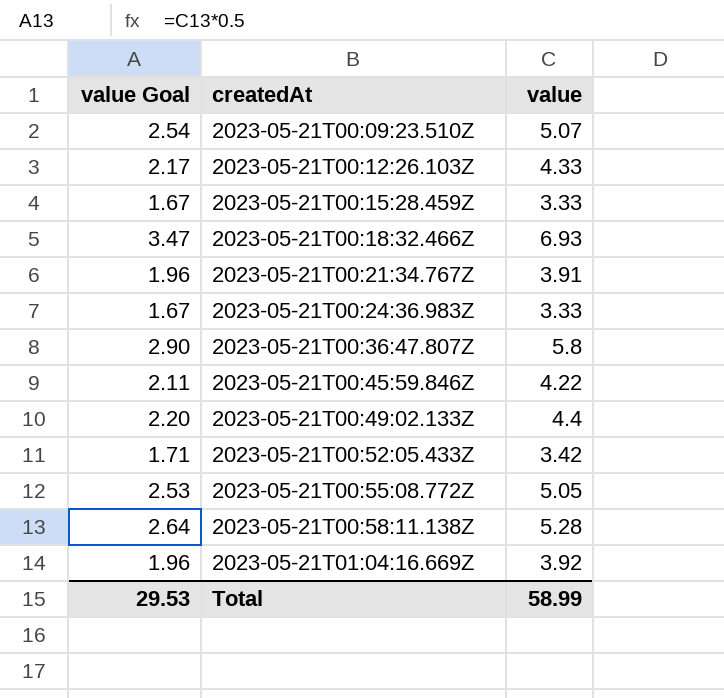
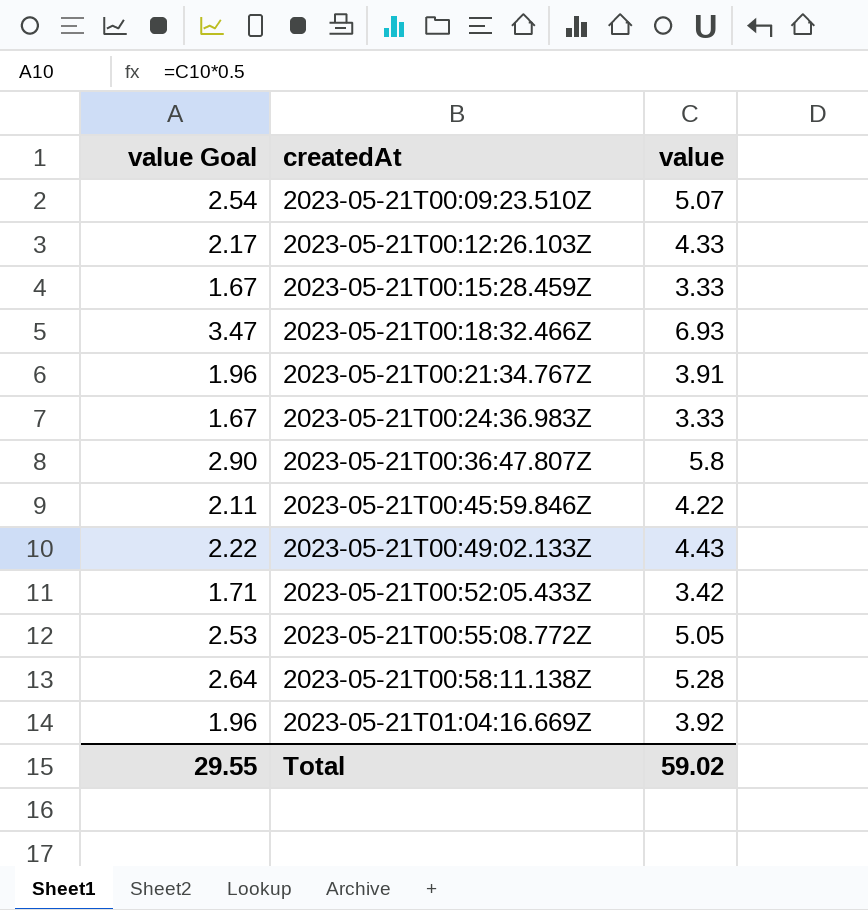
2023-05-21T00:49:02.133Z | value Goal: 2.20 -> 2.22
2023-05-21T00:49:02.133Z | value: 4.4 -> 4.43
Total | value Goal: 29.53 -> 29.55
Total | value: 58.99 -> 59.02

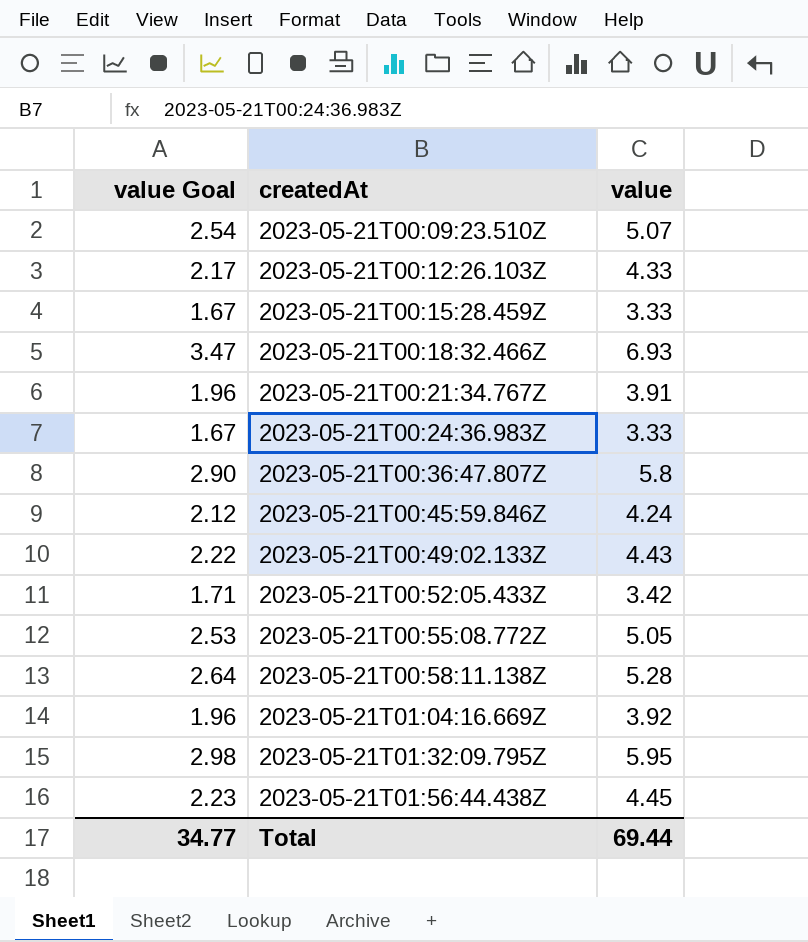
2023-05-21T00:45:59.846Z | value Goal: 2.11 -> 2.12
2023-05-21T00:45:59.846Z | value: 4.22 -> 4.24
row 2023-05-21T01:32:09.795Z: none -> 2.98 | 5.95
row 2023-05-21T01:56:44.438Z: none -> 2.23 | 4.45
Total | value Goal: 29.55 -> 34.77
Total | value: 59.02 -> 69.44

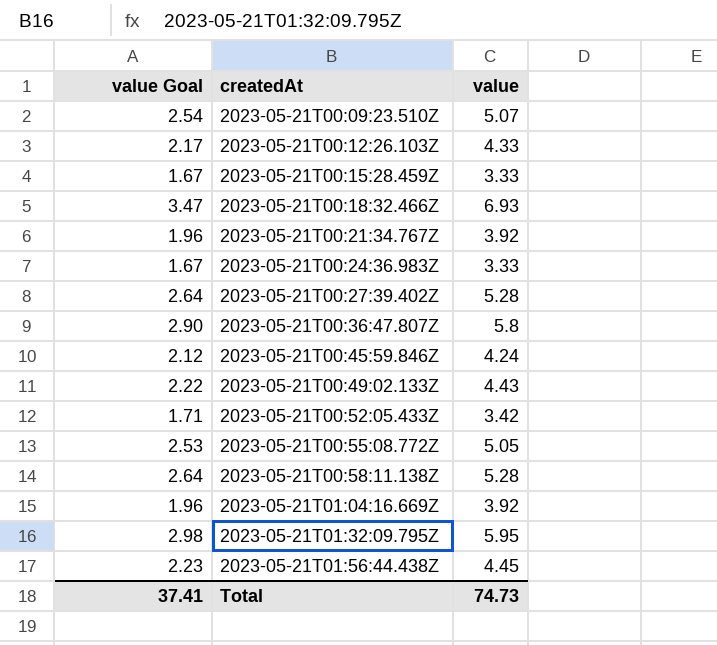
2023-05-21T00:21:34.767Z | value: 3.91 -> 3.92
row 2023-05-21T00:27:39.402Z: none -> 2.64 | 5.28
Total | value Goal: 34.77 -> 37.41
Total | value: 69.44 -> 74.73

